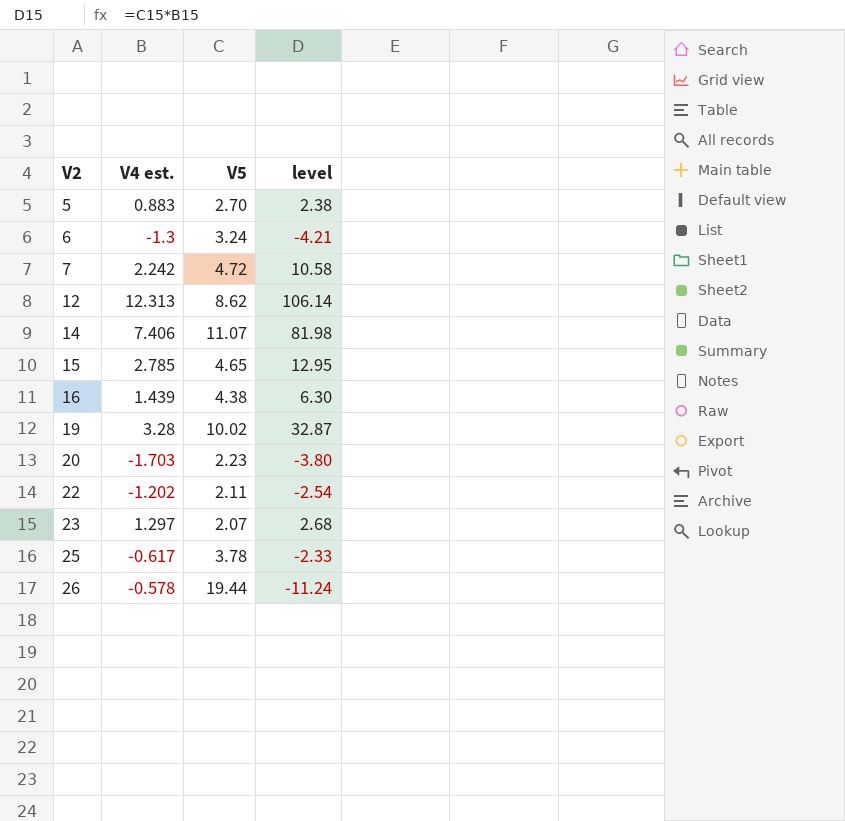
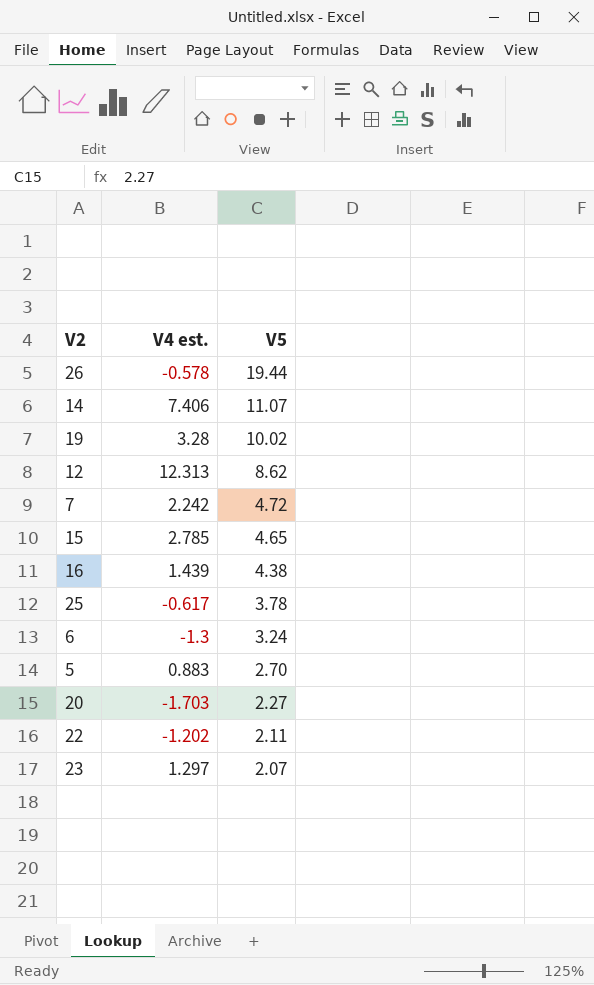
row order: V2 ascending -> V5 descending
column level | formula: [V4 est.] * [V5] -> none
20 | V5: 2.23 -> 2.27

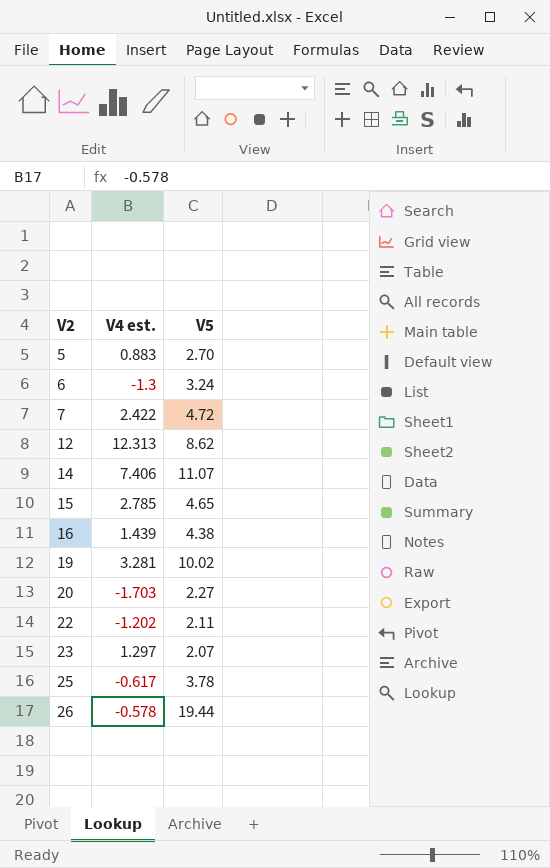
row order: V5 descending -> V2 ascending
7 | V4 est.: 2.242 -> 2.422
19 | V4 est.: 3.28 -> 3.281

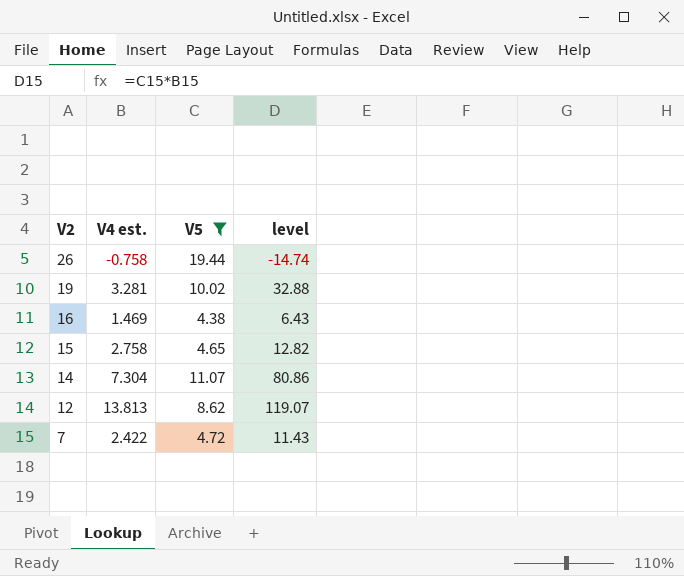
filter: none -> V5 >= 4.38
row order: V2 ascending -> V2 descending
column level | formula: none -> [V4 est.] * [V5]
26 | V4 est.: -0.578 -> -0.758
16 | V4 est.: 1.439 -> 1.469
15 | V4 est.: 2.785 -> 2.758
14 | V4 est.: 7.406 -> 7.304
12 | V4 est.: 12.313 -> 13.813

